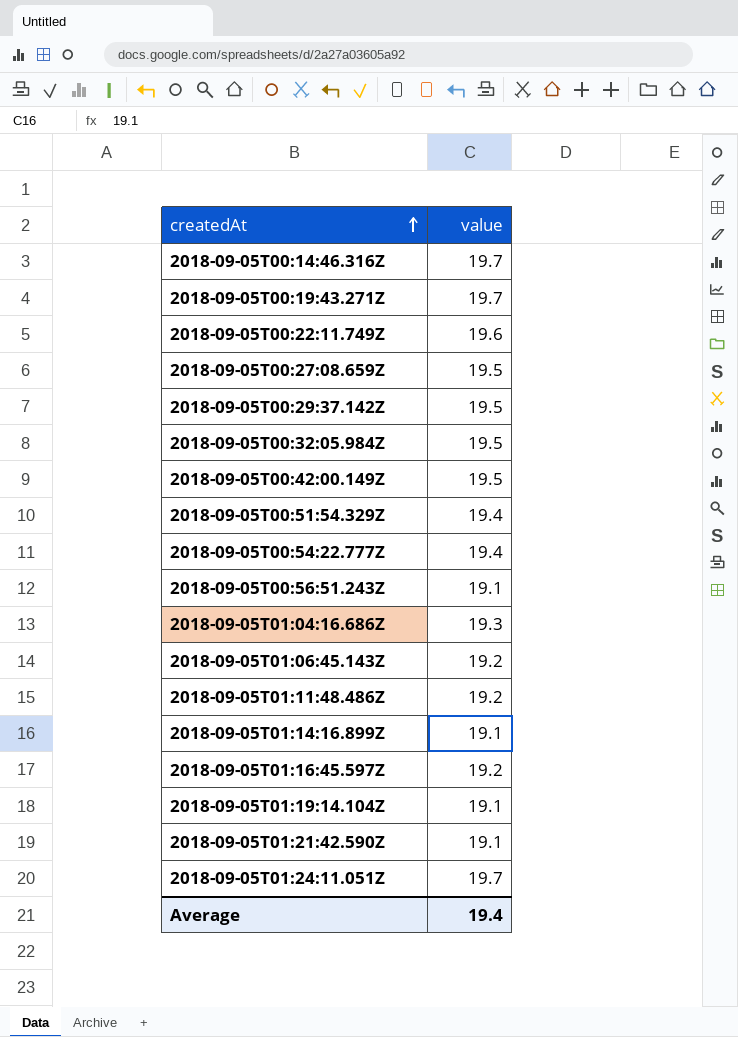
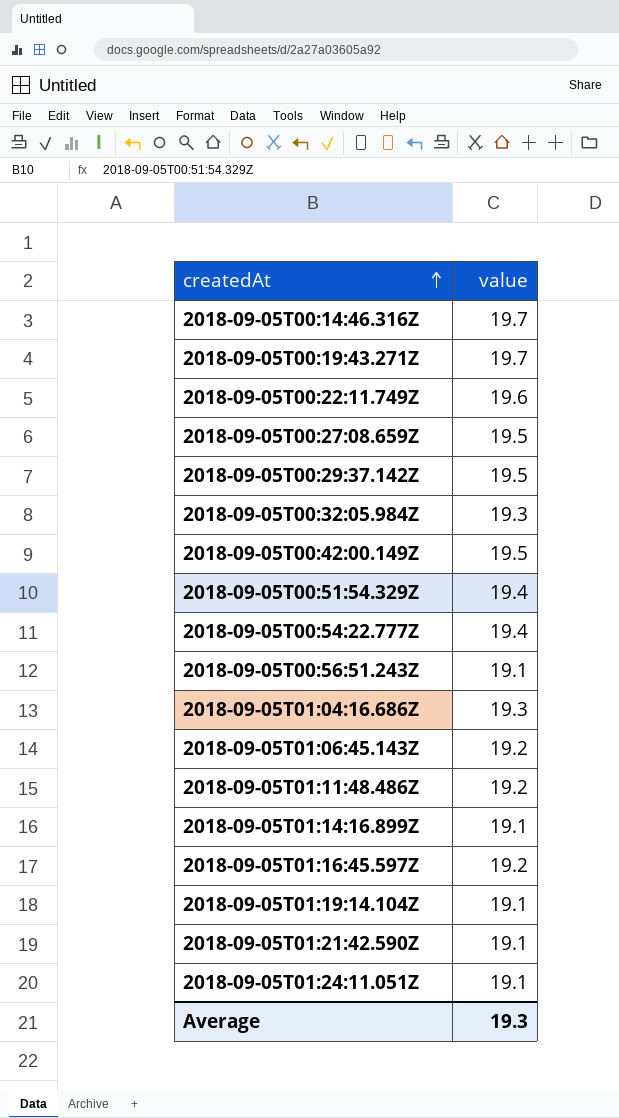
2018-09-05T00:32:05.984Z | value: 19.5 -> 19.3
2018-09-05T01:24:11.051Z | value: 19.7 -> 19.1
Average | value: 19.4 -> 19.3

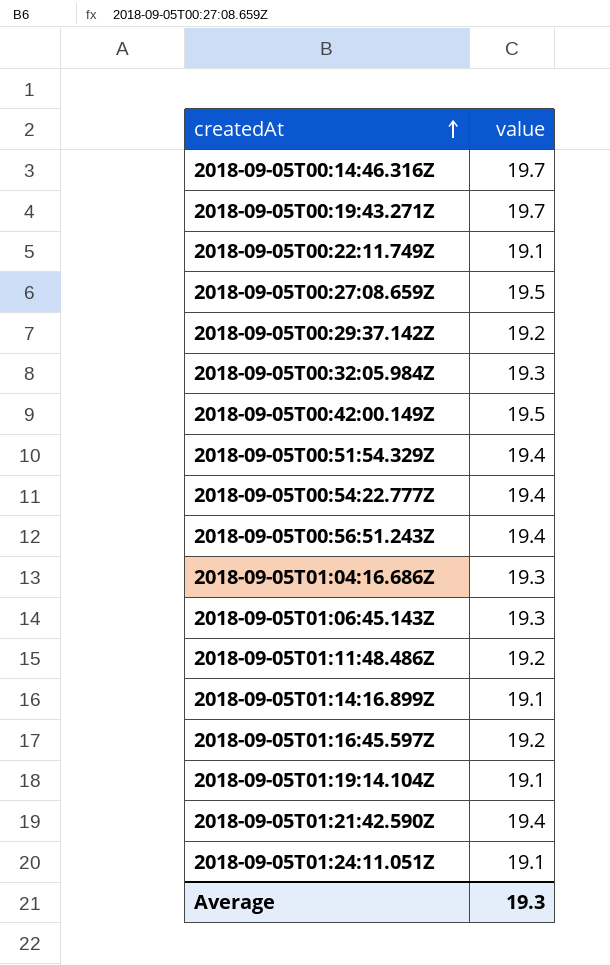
2018-09-05T00:22:11.749Z | value: 19.6 -> 19.1
2018-09-05T00:29:37.142Z | value: 19.5 -> 19.2
2018-09-05T00:56:51.243Z | value: 19.1 -> 19.4
2018-09-05T01:06:45.143Z | value: 19.2 -> 19.3
2018-09-05T01:21:42.590Z | value: 19.1 -> 19.4

